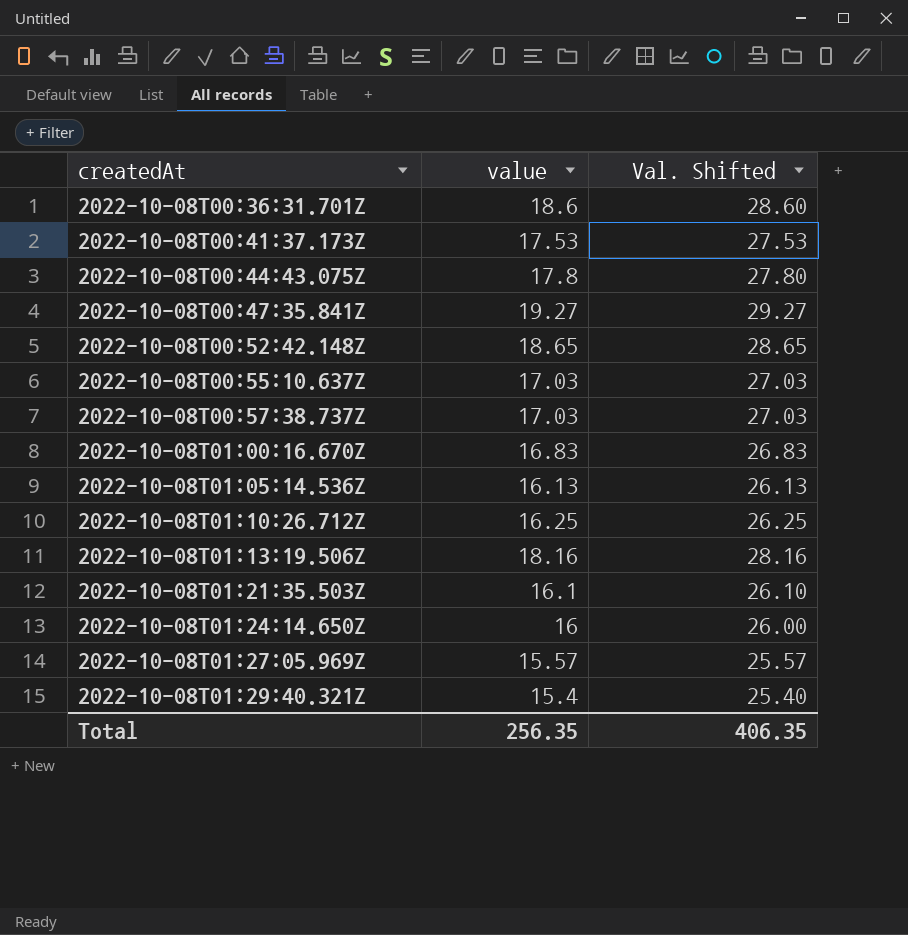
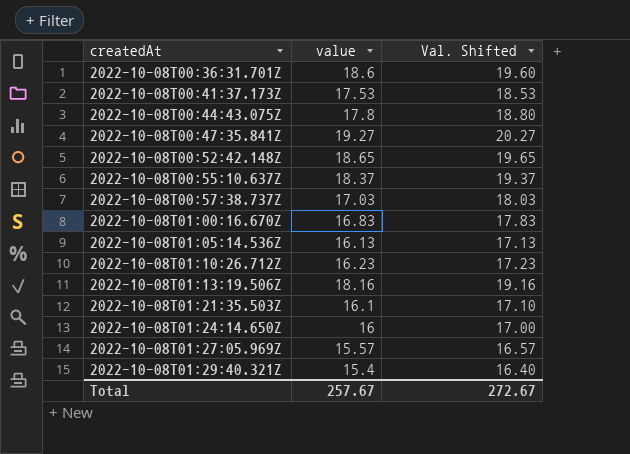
column Val. Shifted | formula: [value] + 10 -> [value] + 1
2022-10-08T00:55:10.637Z | value: 17.03 -> 18.37
2022-10-08T01:10:26.712Z | value: 16.25 -> 16.23
Total | value: 256.35 -> 257.67
Total | Val. Shifted: 406.35 -> 272.67

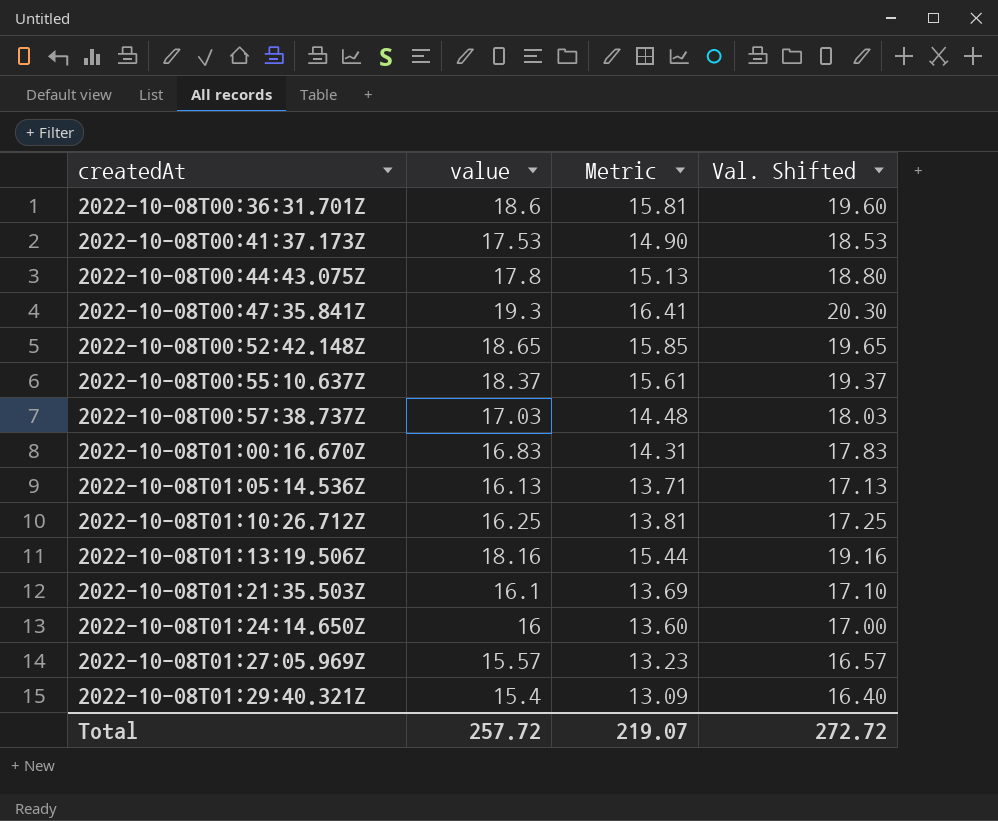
column Metric | formula: none -> [value] * 0.85
2022-10-08T00:47:35.841Z | value: 19.27 -> 19.3
2022-10-08T00:47:35.841Z | Val. Shifted: 20.27 -> 20.30
2022-10-08T01:10:26.712Z | value: 16.23 -> 16.25
2022-10-08T01:10:26.712Z | Val. Shifted: 17.23 -> 17.25
Total | value: 257.67 -> 257.72
Total | Val. Shifted: 272.67 -> 272.72

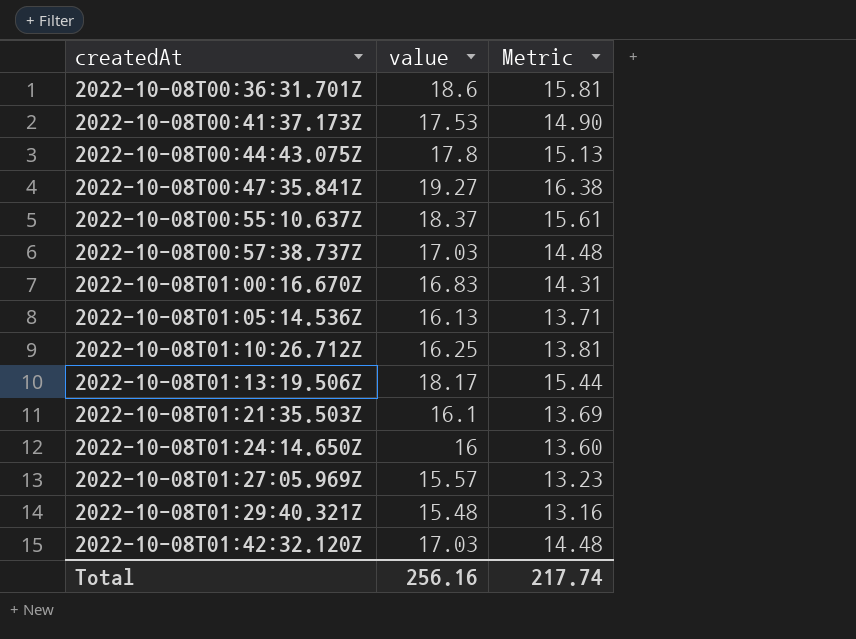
column Val. Shifted | formula: [value] + 1 -> none
row 2022-10-08T00:52:42.148Z: 18.65 | 15.85 | 19.65 -> none
2022-10-08T00:47:35.841Z | value: 19.3 -> 19.27
2022-10-08T00:47:35.841Z | Metric: 16.41 -> 16.38
2022-10-08T01:13:19.506Z | value: 18.16 -> 18.17
2022-10-08T01:29:40.321Z | value: 15.4 -> 15.48
2022-10-08T01:29:40.321Z | Metric: 13.09 -> 13.16
row 2022-10-08T01:42:32.120Z: none -> 17.03 | 14.48
Total | value: 257.72 -> 256.16
Total | Metric: 219.07 -> 217.74

